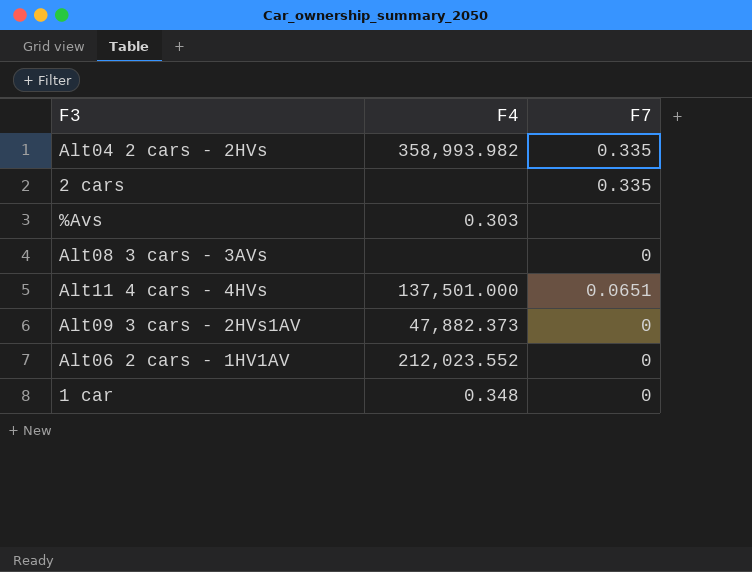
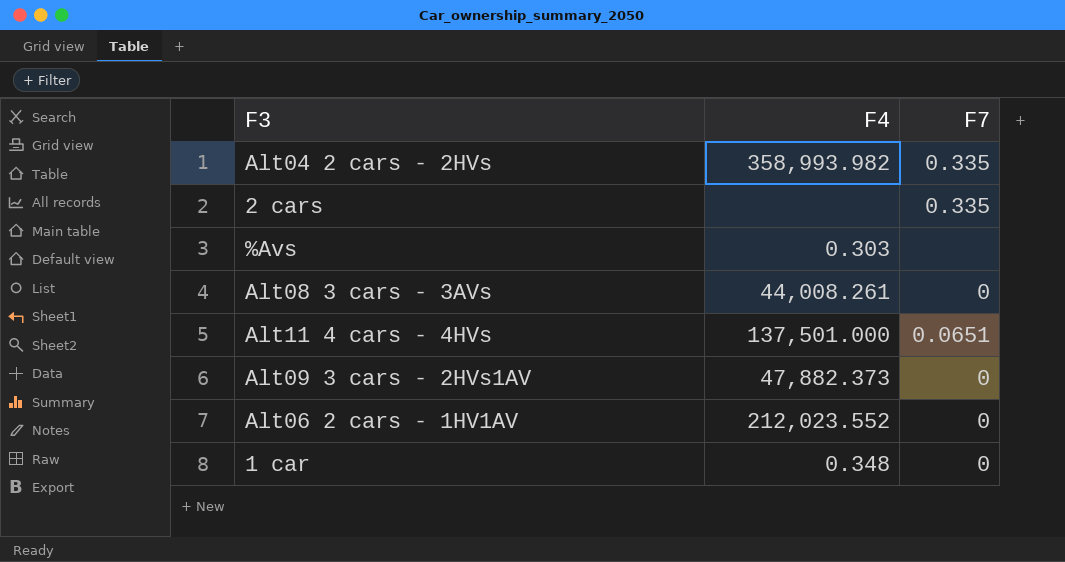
Alt08 3 cars - 3AVs | F4: none -> 44,008.261

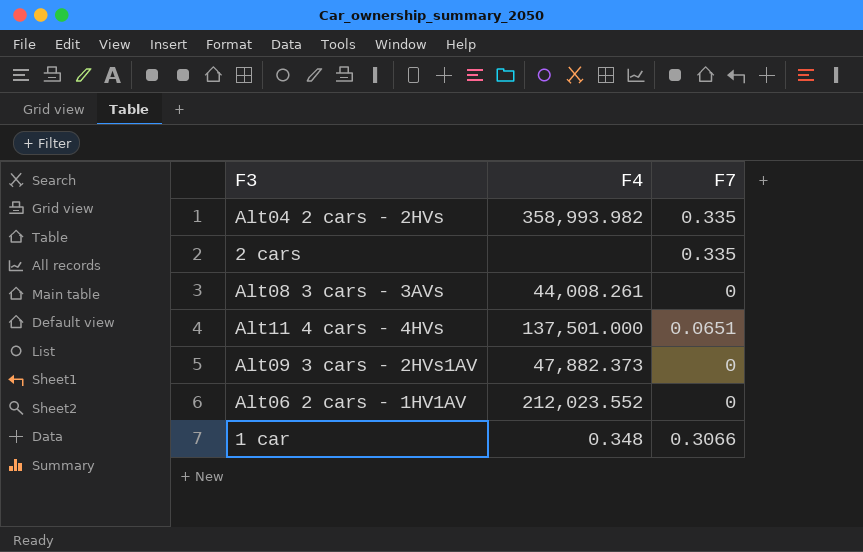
row %Avs: 0.303 | none -> none
1 car | F7: 0 -> 0.3066

